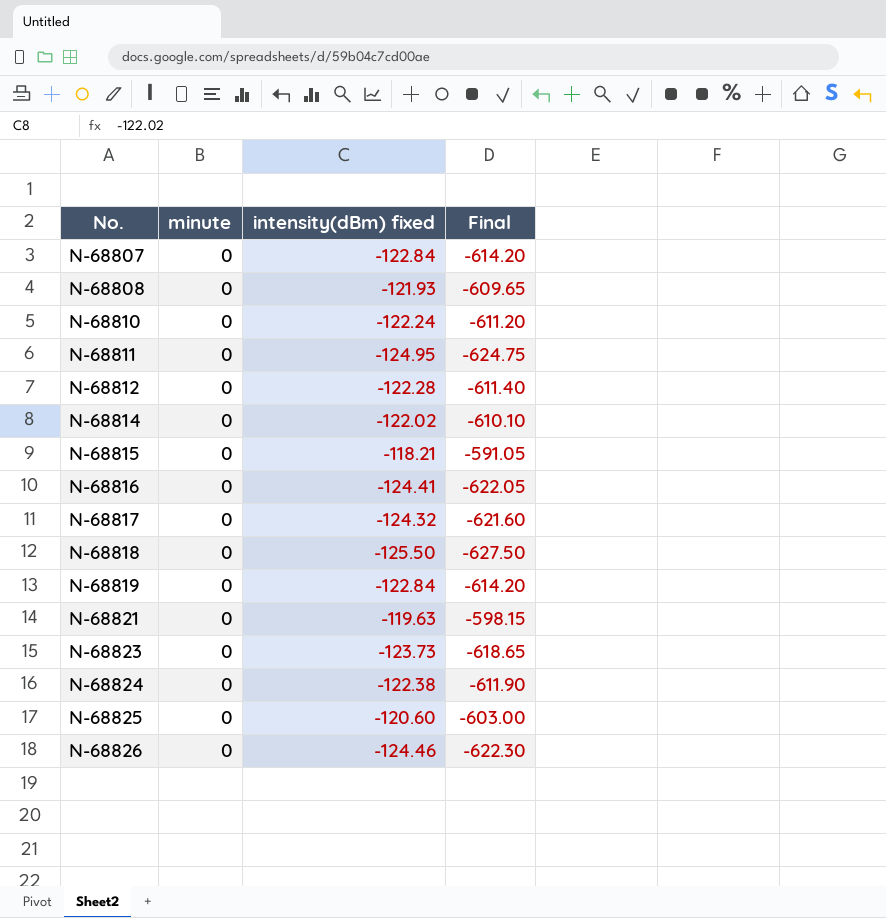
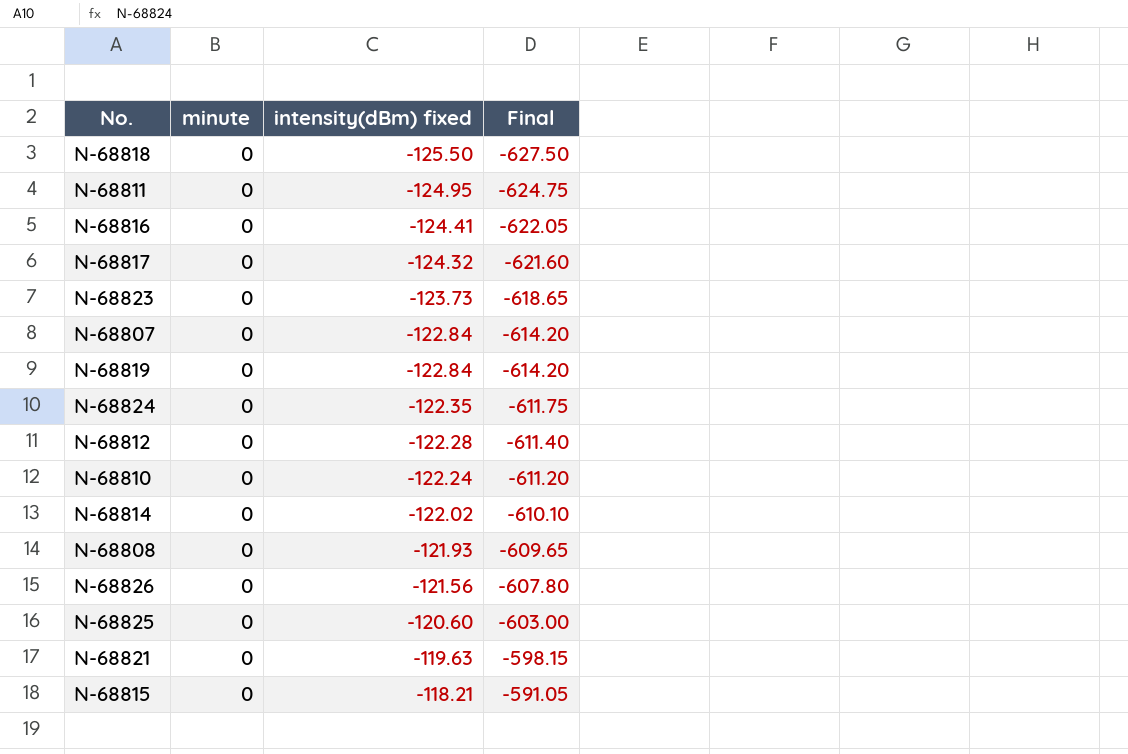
row order: No. ascending -> intensity(dBm) fixed ascending
N-68824 | intensity(dBm) fixed: -122.38 -> -122.35
N-68824 | Final: -611.90 -> -611.75
N-68826 | intensity(dBm) fixed: -124.46 -> -121.56
N-68826 | Final: -622.30 -> -607.80

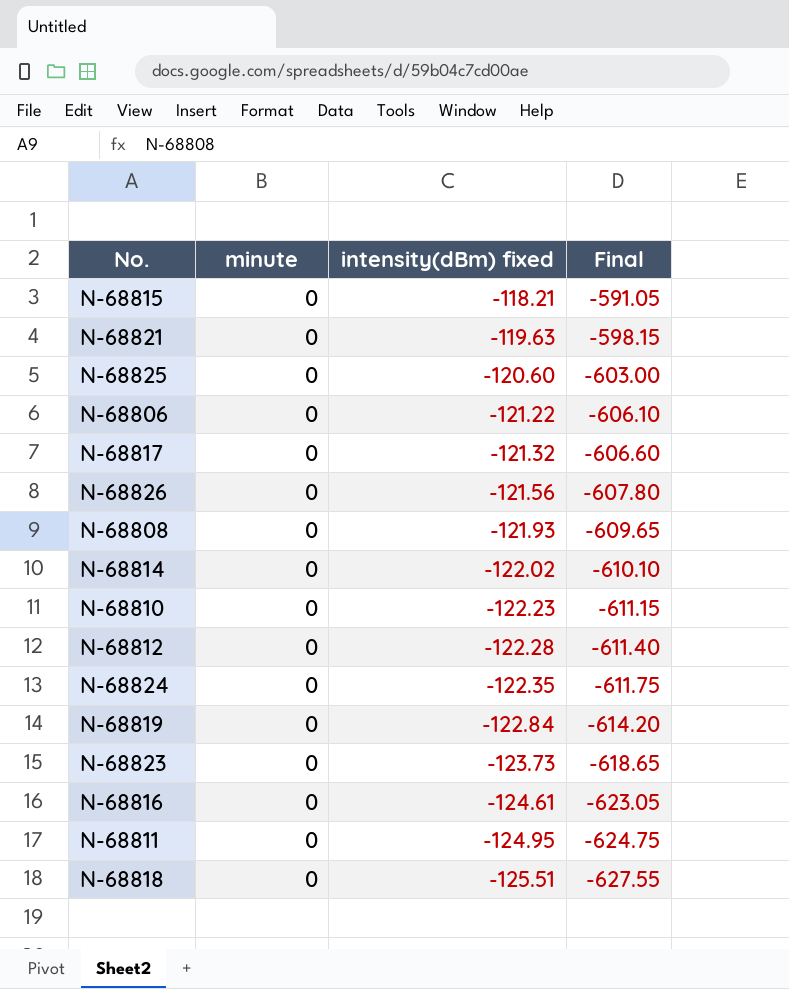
row order: intensity(dBm) fixed ascending -> intensity(dBm) fixed descending
row N-68807: 0 | -122.84 | -614.20 -> none
row N-68806: none -> 0 | -121.22 | -606.10
N-68817 | intensity(dBm) fixed: -124.32 -> -121.32
N-68817 | Final: -621.60 -> -606.60
N-68810 | intensity(dBm) fixed: -122.24 -> -122.23
N-68810 | Final: -611.20 -> -611.15
N-68816 | intensity(dBm) fixed: -124.41 -> -124.61
N-68816 | Final: -622.05 -> -623.05
N-68818 | intensity(dBm) fixed: -125.50 -> -125.51
N-68818 | Final: -627.50 -> -627.55

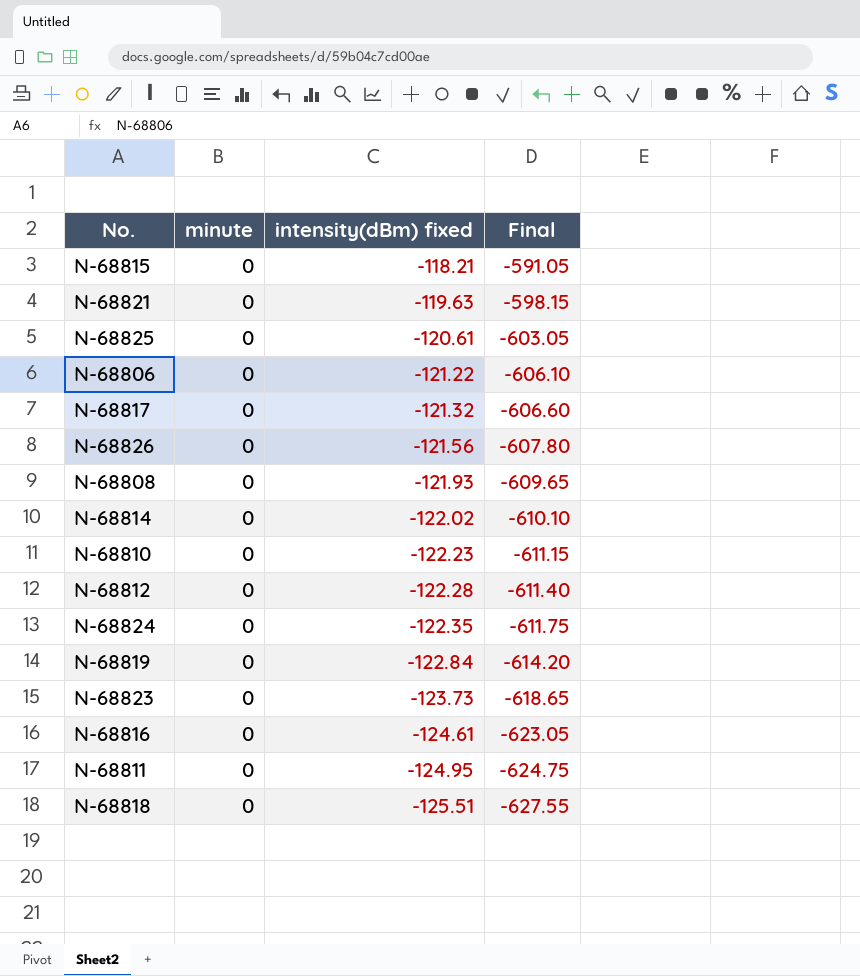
N-68825 | intensity(dBm) fixed: -120.60 -> -120.61
N-68825 | Final: -603.00 -> -603.05

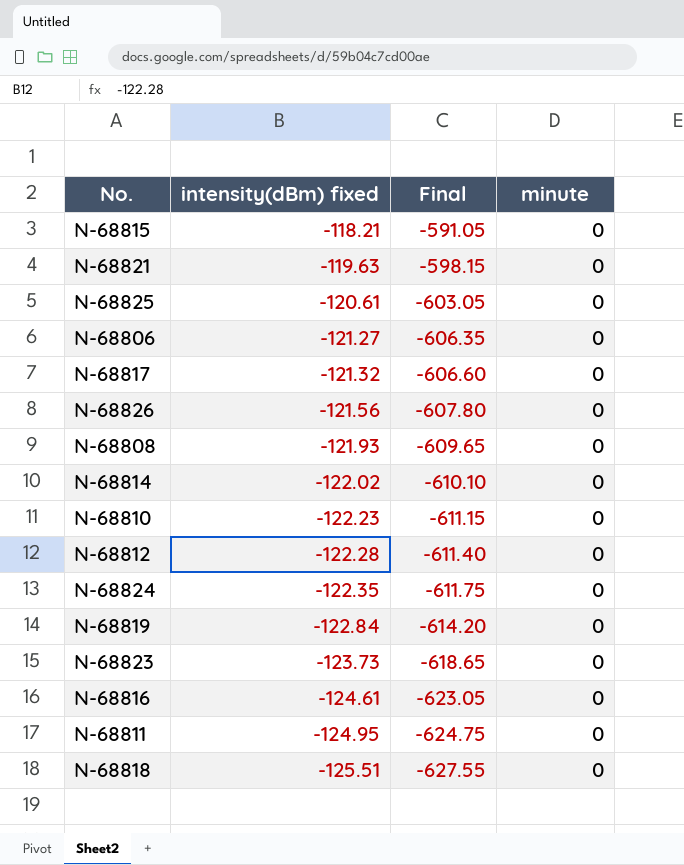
column minute | position: 2 -> 4
N-68806 | intensity(dBm) fixed: -121.22 -> -121.27
N-68806 | Final: -606.10 -> -606.35

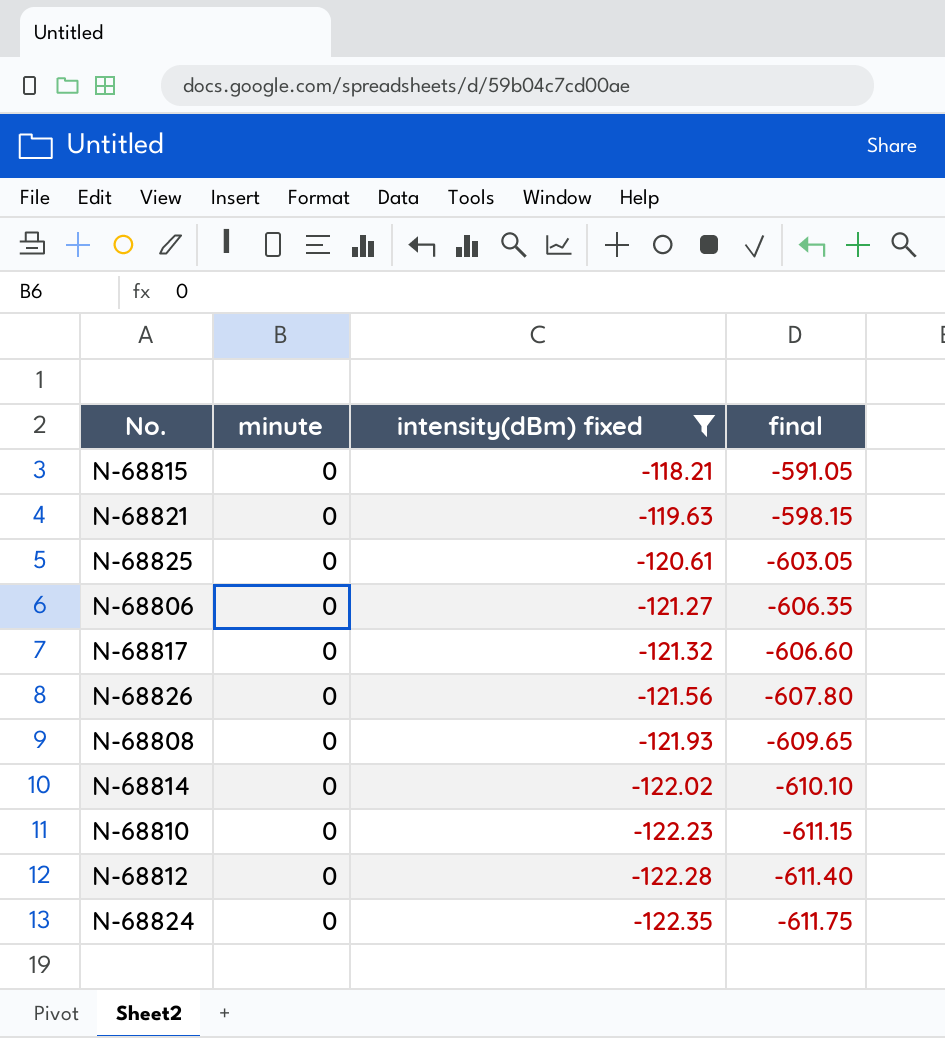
filter: none -> intensity(dBm) fixed >= -122.35
column minute | position: 4 -> 2
column name: Final -> final

